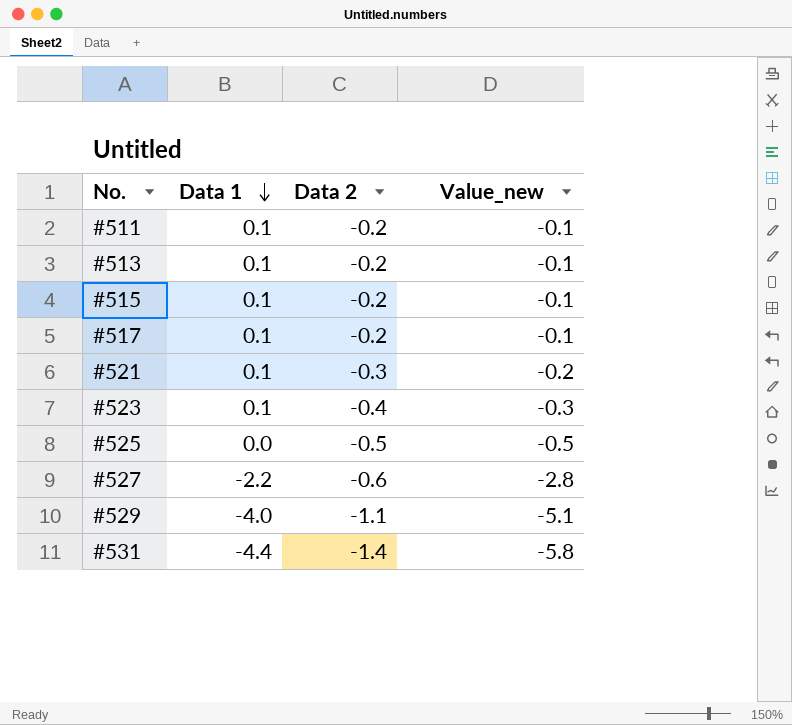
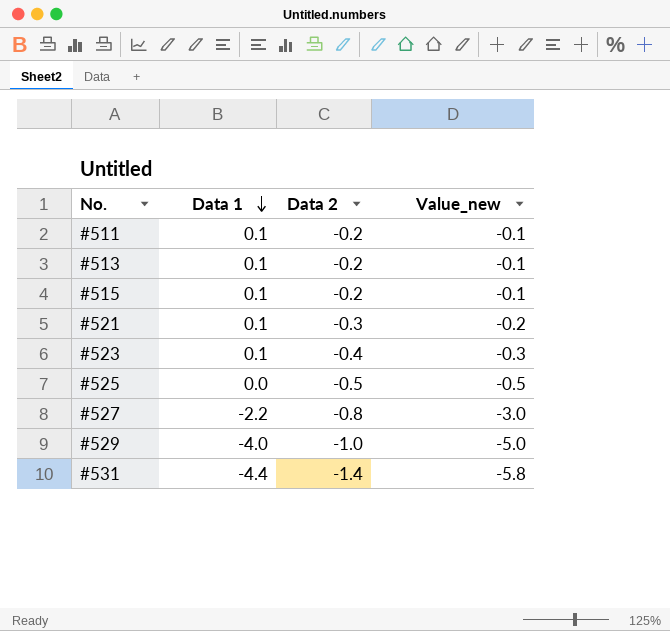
row #517: 0.1 | -0.2 | -0.1 -> none
#527 | Data 2: -0.6 -> -0.8
#527 | Value_new: -2.8 -> -3.0
#529 | Data 2: -1.1 -> -1.0
#529 | Value_new: -5.1 -> -5.0

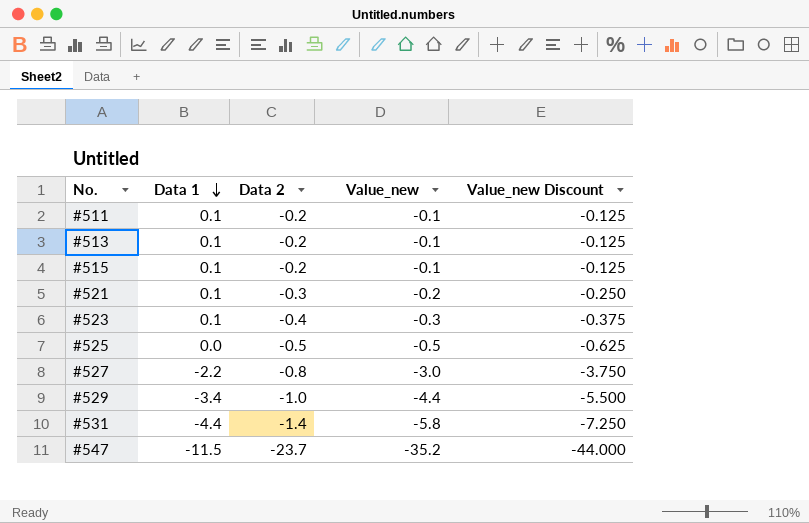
column Value_new Discount | formula: none -> [Value_new] * 1.25
#529 | Data 1: -4.0 -> -3.4
#529 | Value_new: -5.0 -> -4.4
row #547: none -> -11.5 | -23.7 | -35.2 | -44.000

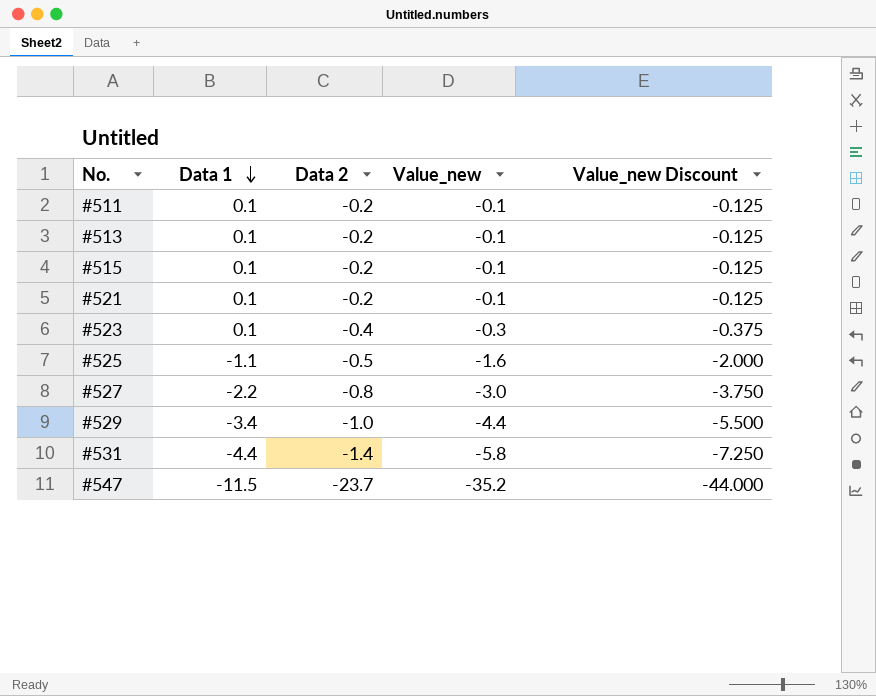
#521 | Data 2: -0.3 -> -0.2
#521 | Value_new: -0.2 -> -0.1
#521 | Value_new Discount: -0.250 -> -0.125
#525 | Data 1: 0.0 -> -1.1
#525 | Value_new: -0.5 -> -1.6
#525 | Value_new Discount: -0.625 -> -2.000

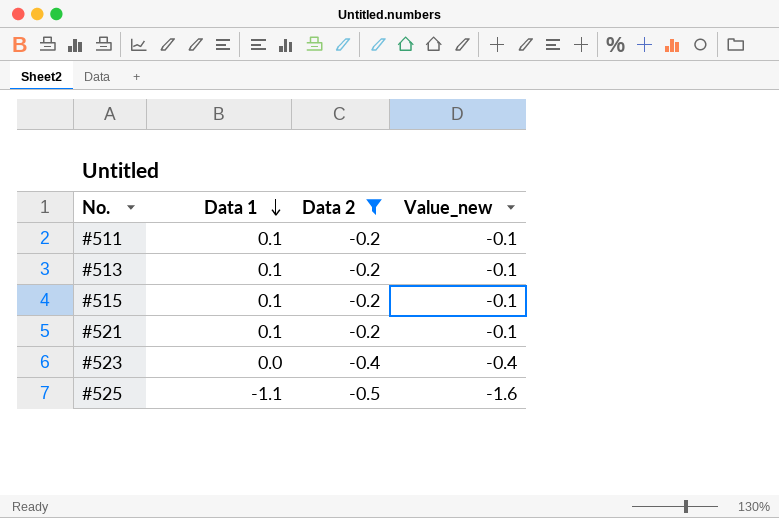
filter: none -> Data 2 >= -0.5
column Value_new Discount | formula: [Value_new] * 1.25 -> none
#523 | Data 1: 0.1 -> 0.0
#523 | Value_new: -0.3 -> -0.4

